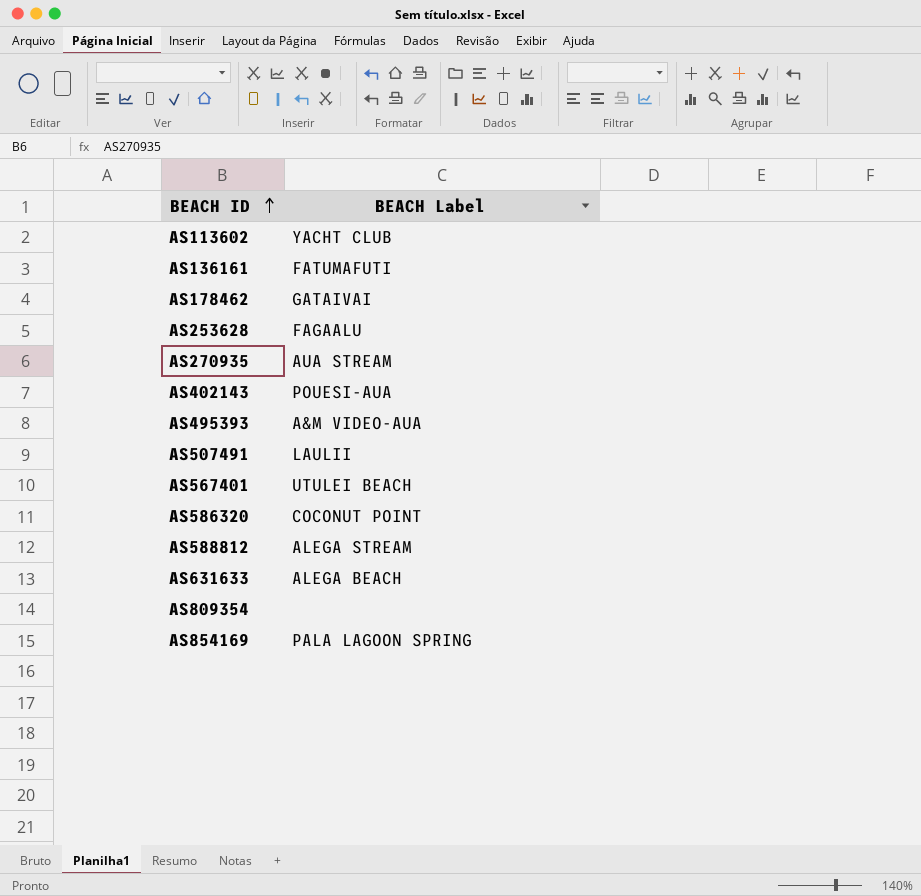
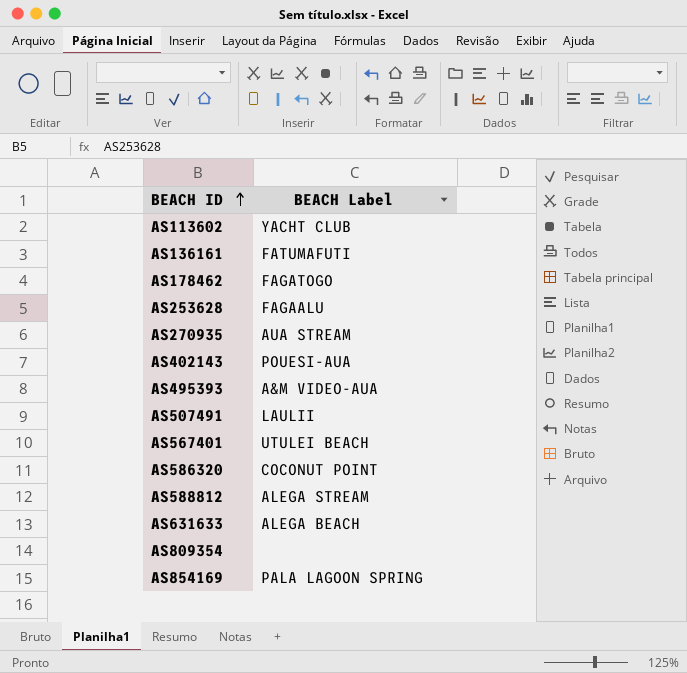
AS178462 | BEACH Label: GATAIVAI -> FAGATOGO

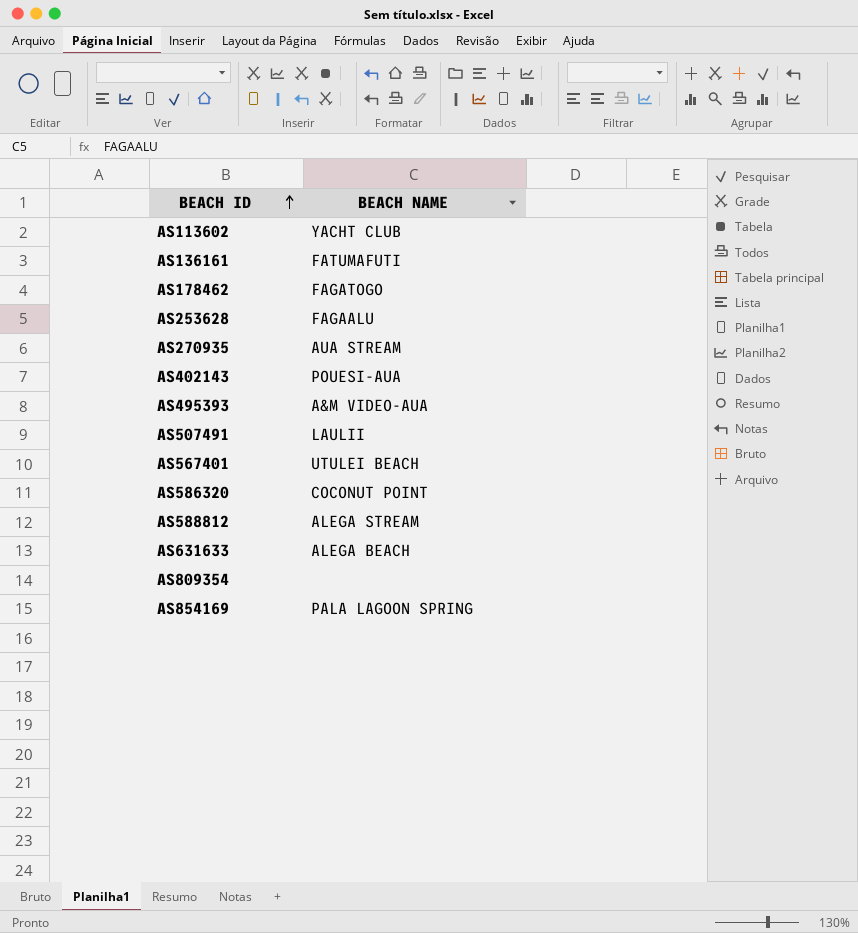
column name: BEACH Label -> BEACH NAME

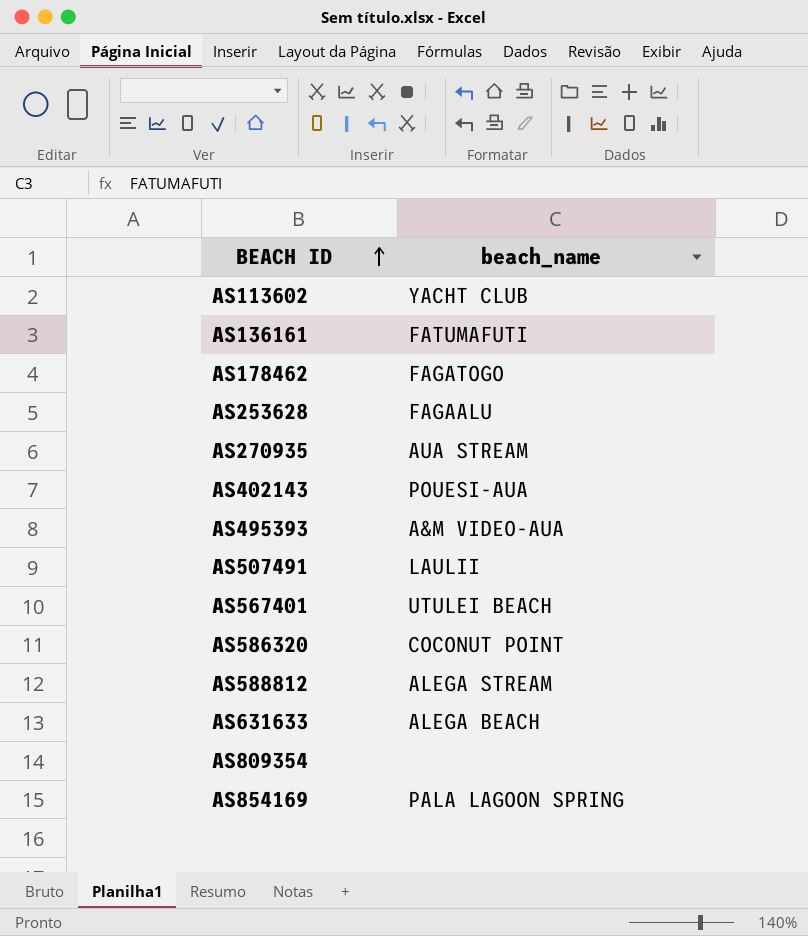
column name: BEACH NAME -> beach_name

